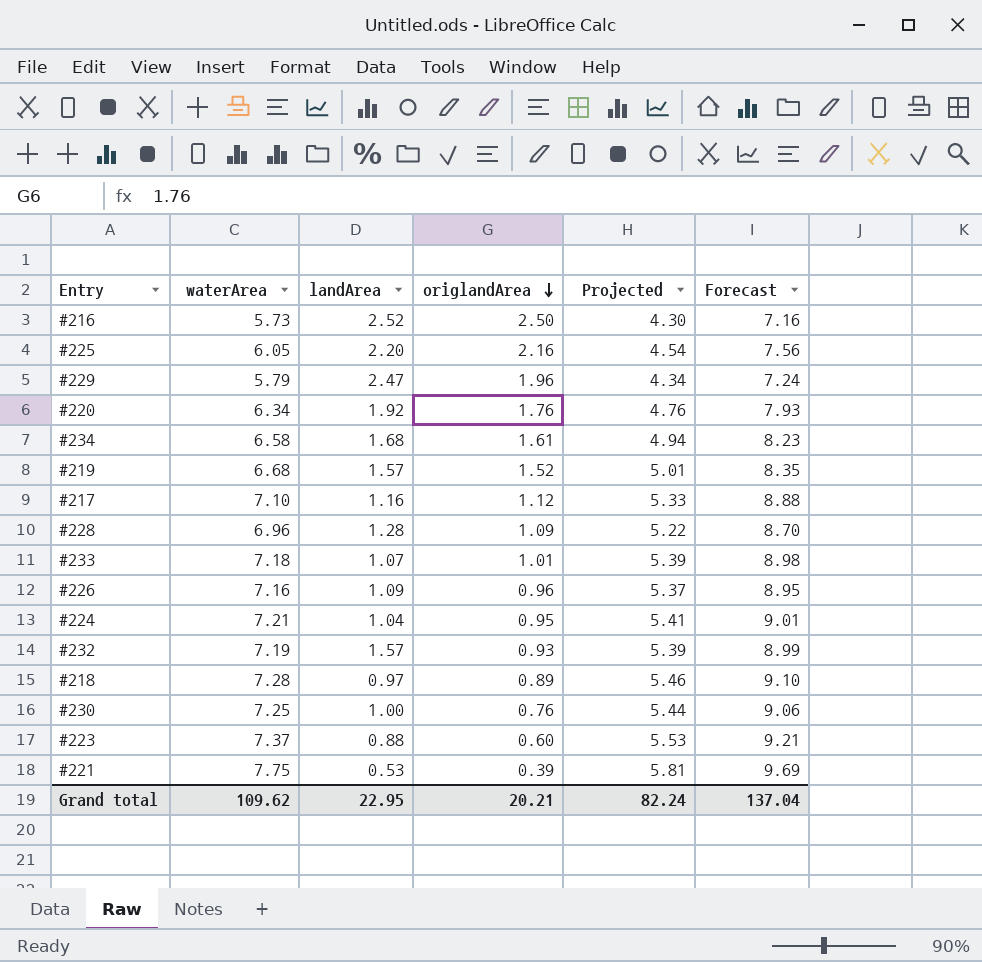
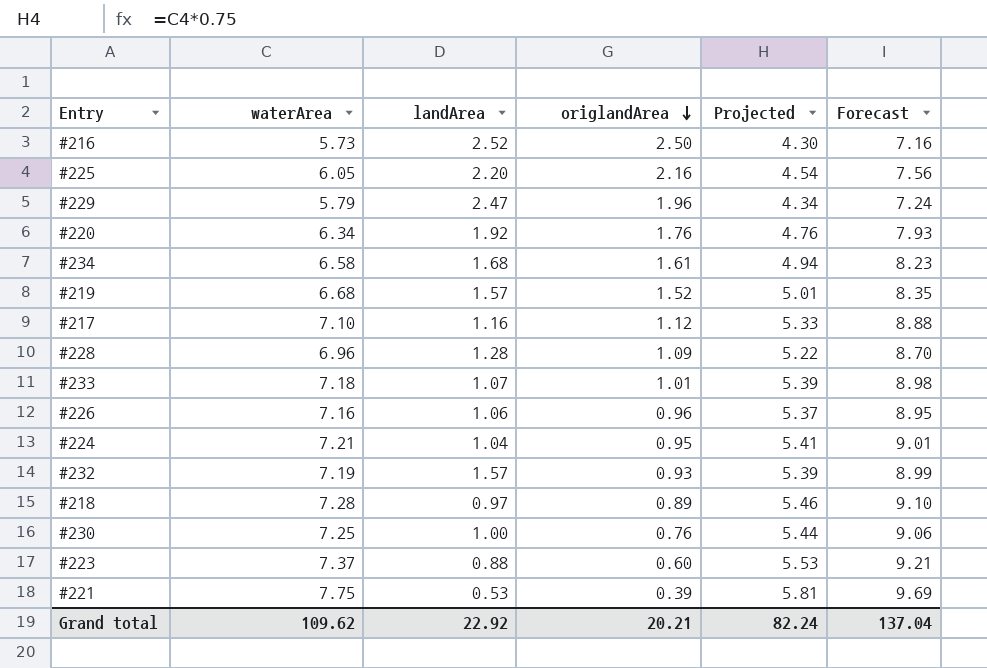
#226 | landArea: 1.09 -> 1.06
Grand total | landArea: 22.95 -> 22.92

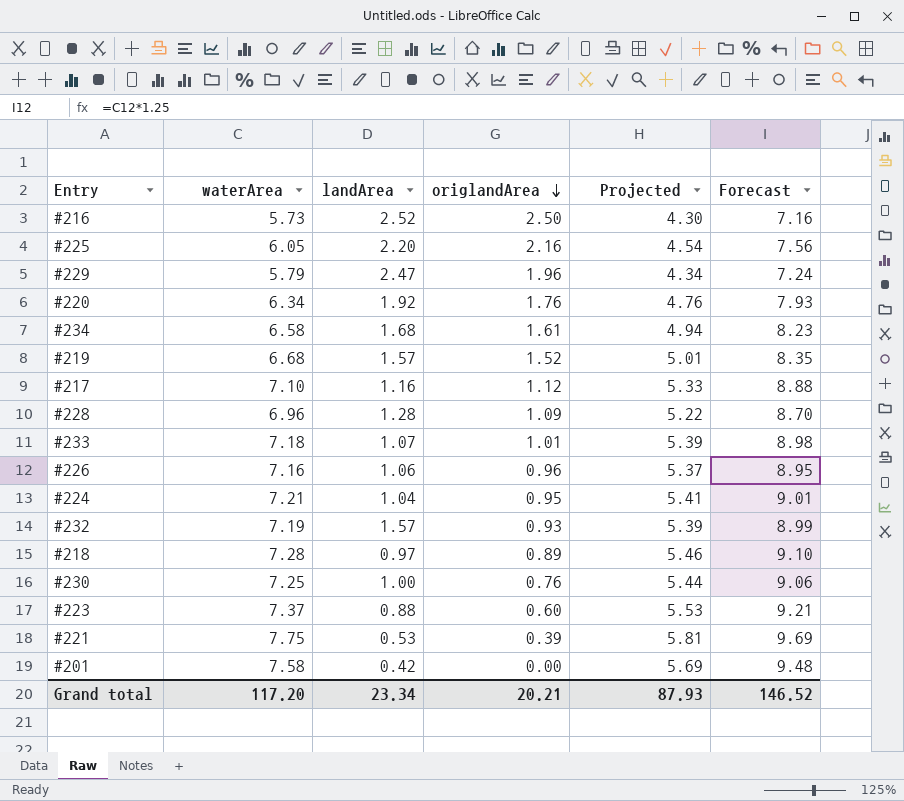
row #201: none -> 7.58 | 0.42 | 0.00 | 5.69 | 9.48
Grand total | waterArea: 109.62 -> 117.20
Grand total | landArea: 22.92 -> 23.34
Grand total | Projected: 82.24 -> 87.93
Grand total | Forecast: 137.04 -> 146.52

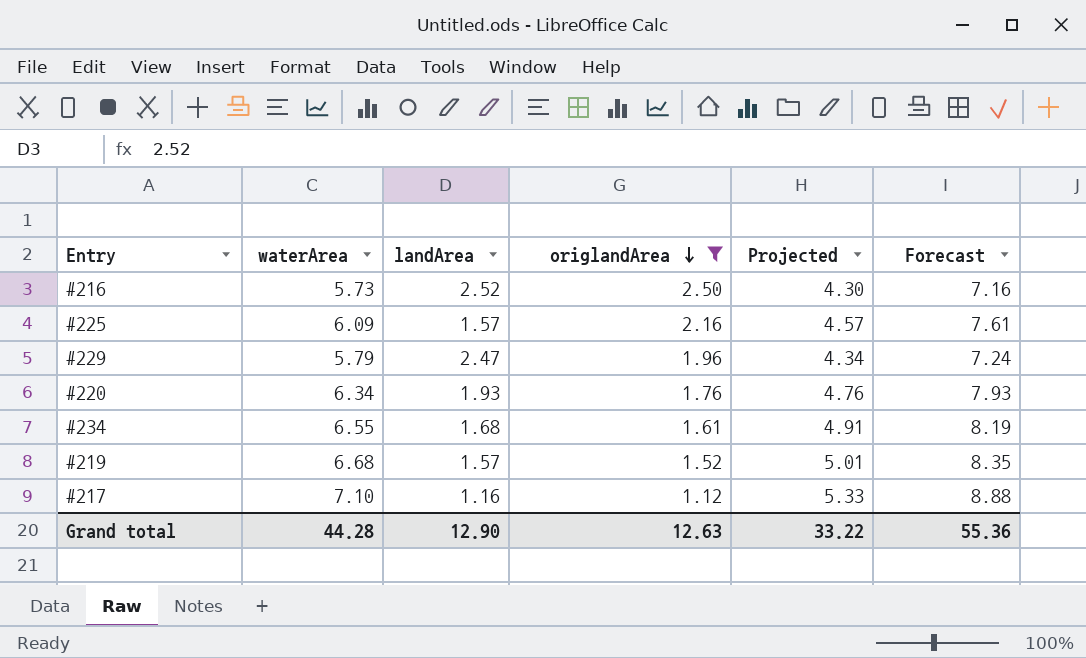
filter: none -> origlandArea >= 1.12
#225 | waterArea: 6.05 -> 6.09
#225 | landArea: 2.20 -> 1.57
#225 | Projected: 4.54 -> 4.57
#225 | Forecast: 7.56 -> 7.61
#220 | landArea: 1.92 -> 1.93
#234 | waterArea: 6.58 -> 6.55
#234 | Projected: 4.94 -> 4.91
#234 | Forecast: 8.23 -> 8.19
Grand total | waterArea: 117.20 -> 44.28
Grand total | landArea: 23.34 -> 12.90
Grand total | origlandArea: 20.21 -> 12.63
Grand total | Projected: 87.93 -> 33.22
Grand total | Forecast: 146.52 -> 55.36

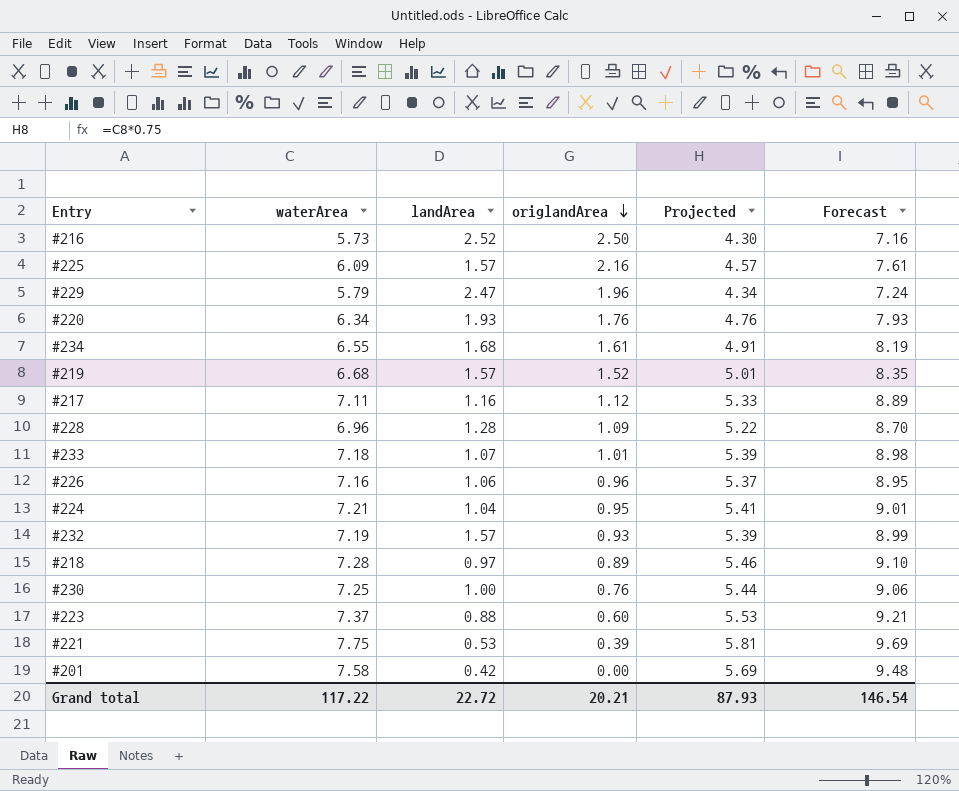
filter: origlandArea >= 1.12 -> none
#217 | waterArea: 7.10 -> 7.11
#217 | Forecast: 8.88 -> 8.89
Grand total | waterArea: 44.28 -> 117.22
Grand total | landArea: 12.90 -> 22.72
Grand total | origlandArea: 12.63 -> 20.21
Grand total | Projected: 33.22 -> 87.93
Grand total | Forecast: 55.36 -> 146.54

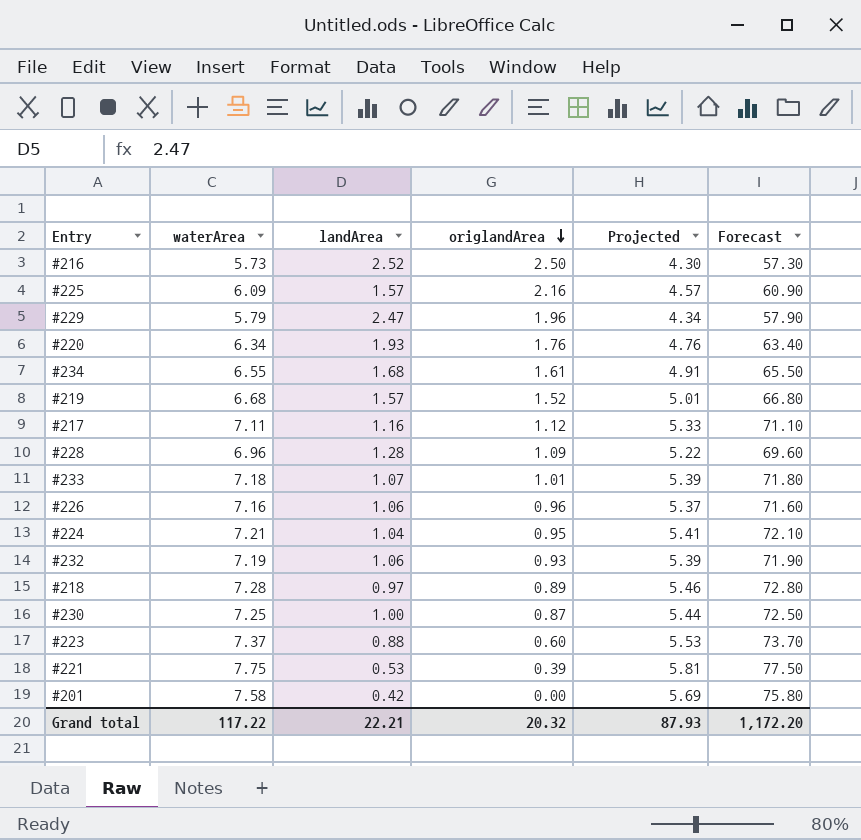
column Forecast | formula: [waterArea] * 1.25 -> [waterArea] * 10
#232 | landArea: 1.57 -> 1.06
#230 | origlandArea: 0.76 -> 0.87
Grand total | landArea: 22.72 -> 22.21
Grand total | origlandArea: 20.21 -> 20.32
Grand total | Forecast: 146.54 -> 1,172.20

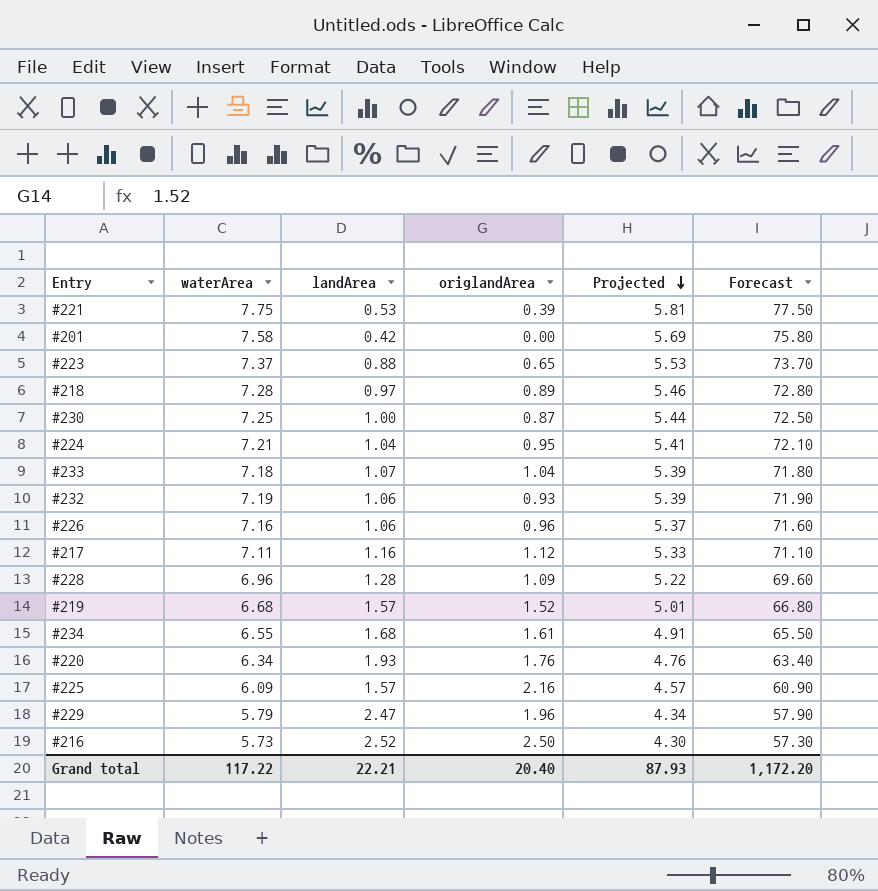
row order: origlandArea descending -> Projected descending
#223 | origlandArea: 0.60 -> 0.65
#233 | origlandArea: 1.01 -> 1.04
Grand total | origlandArea: 20.32 -> 20.40

